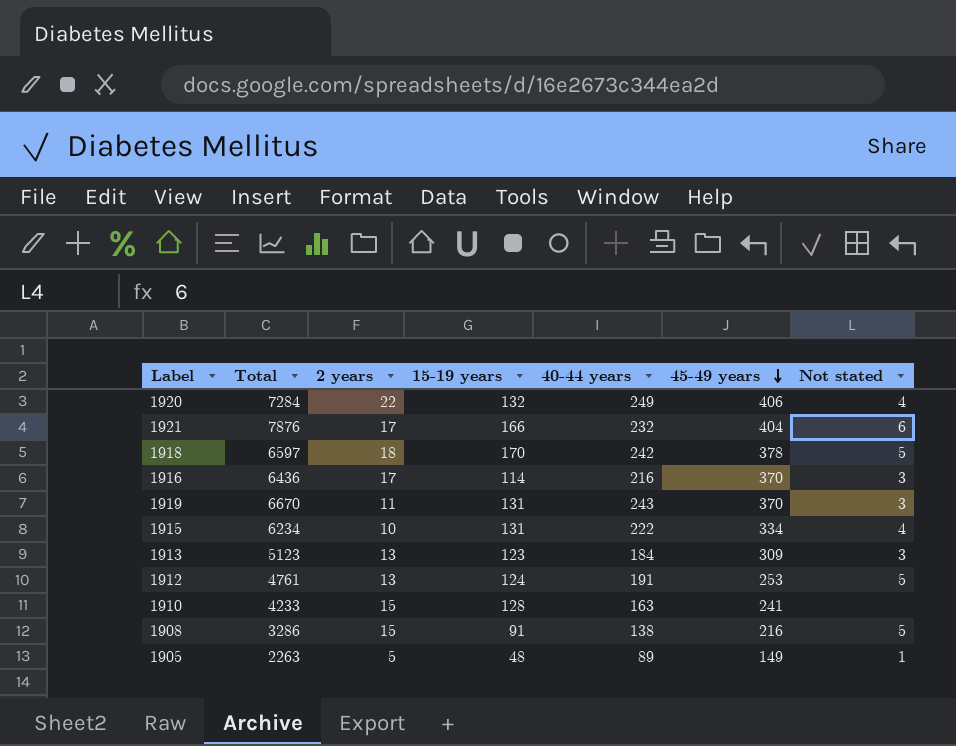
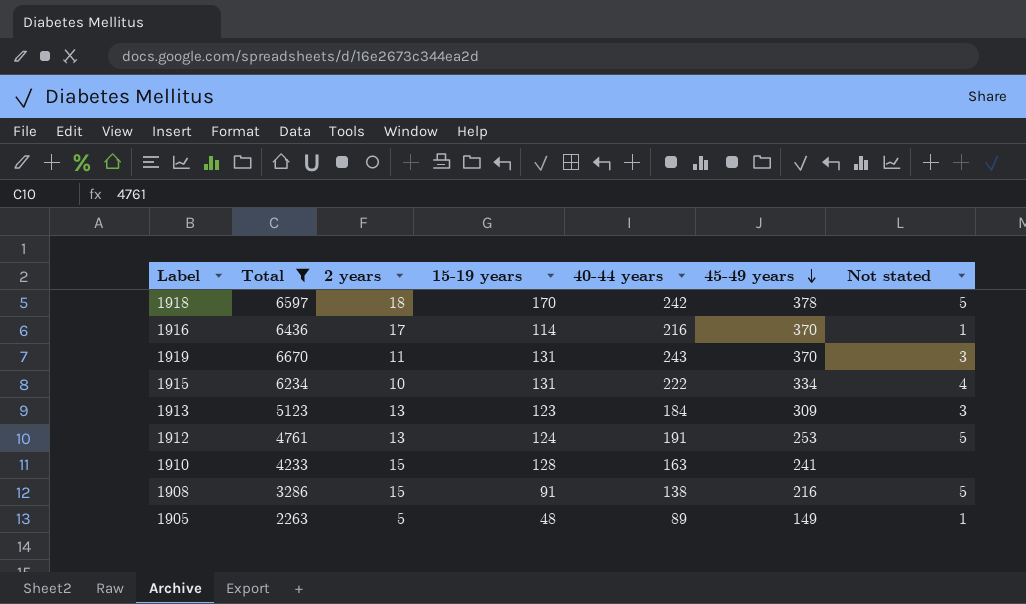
filter: none -> Total <= 6670
1916 | Not stated: 3 -> 1

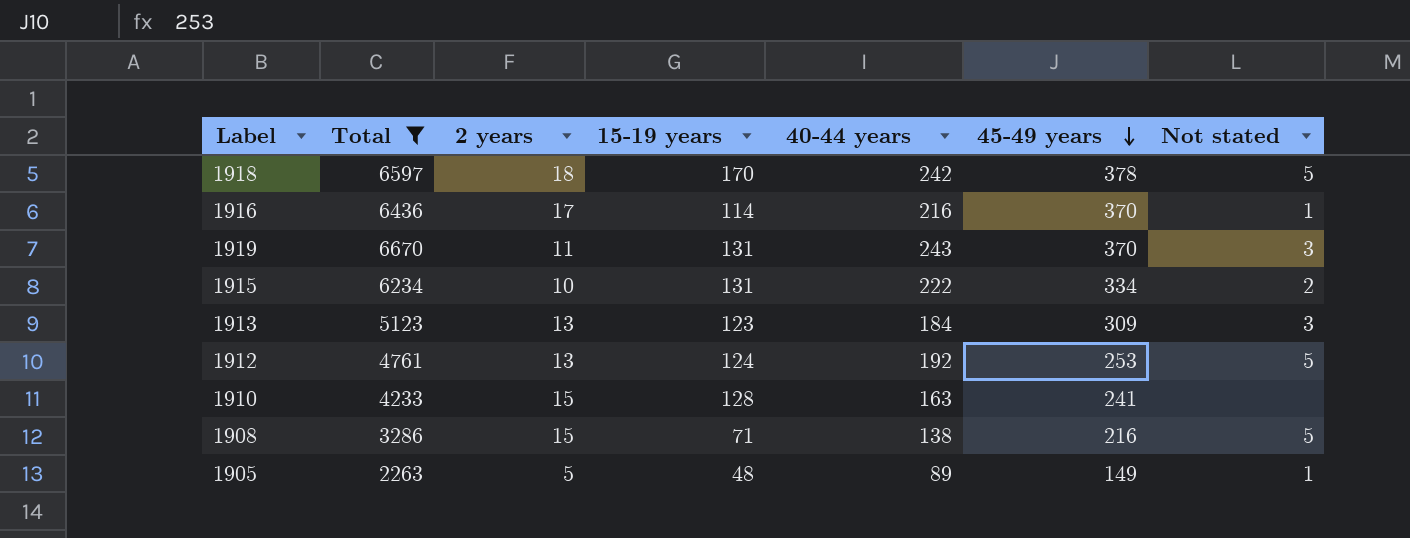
1915 | Not stated: 4 -> 2
1912 | 40-44 years: 191 -> 192
1908 | 15-19 years: 91 -> 71

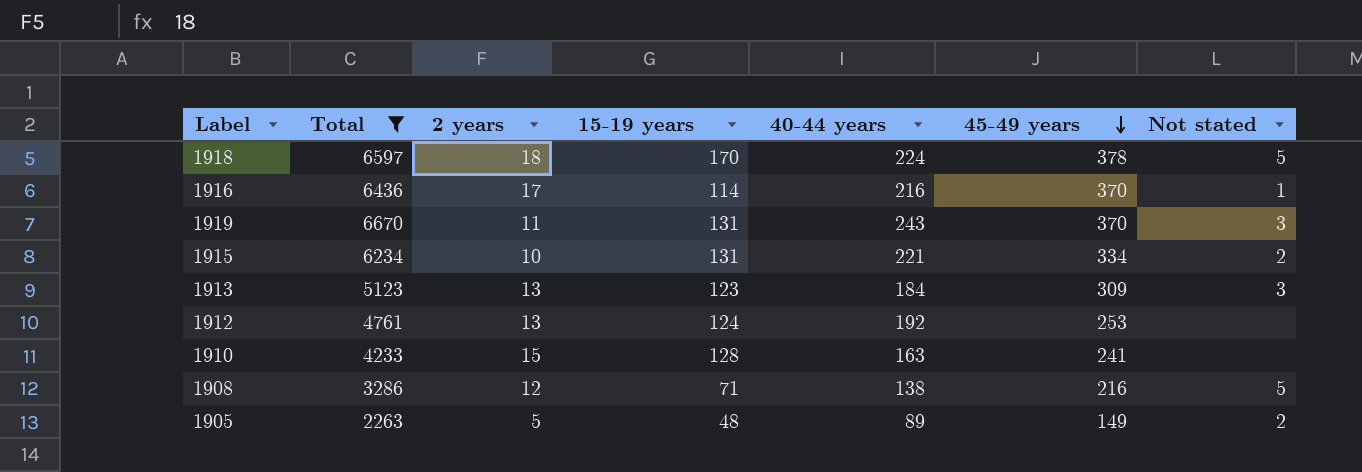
1918 | 40-44 years: 242 -> 224
1915 | 40-44 years: 222 -> 221
1912 | Not stated: 5 -> none
1908 | 2 years: 15 -> 12
1905 | Not stated: 1 -> 2

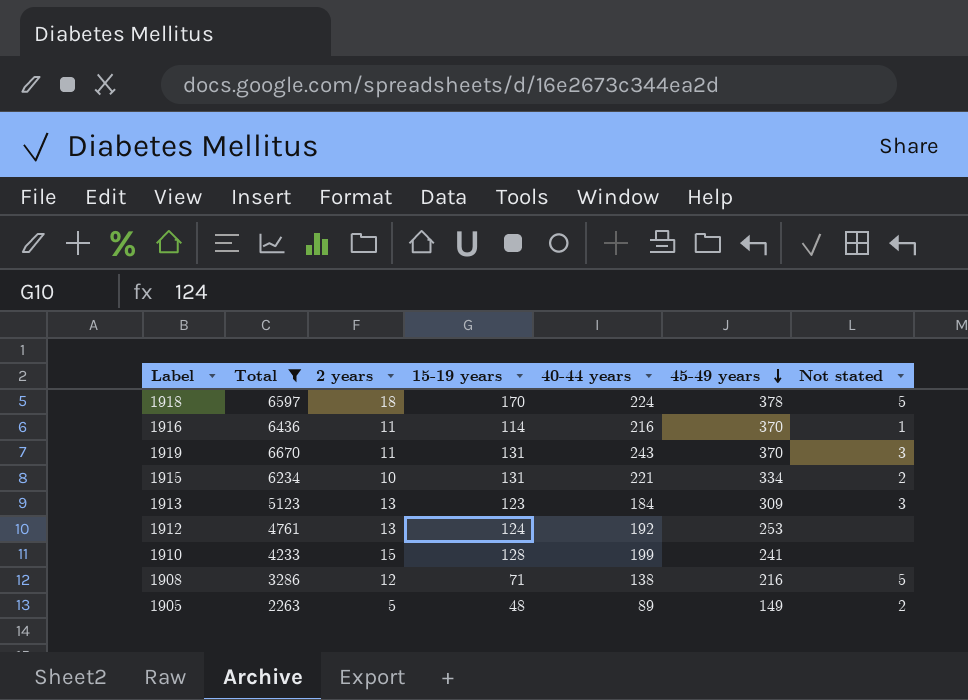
1916 | 2 years: 17 -> 11
1910 | 40-44 years: 163 -> 199

